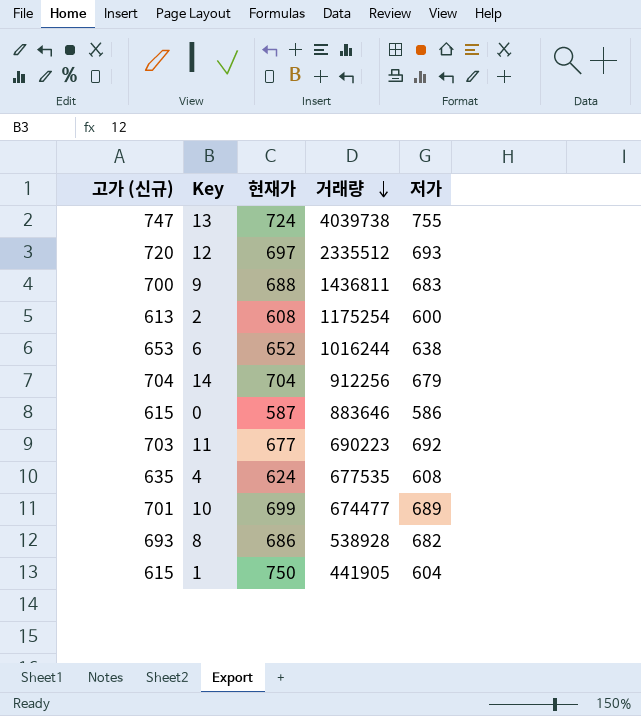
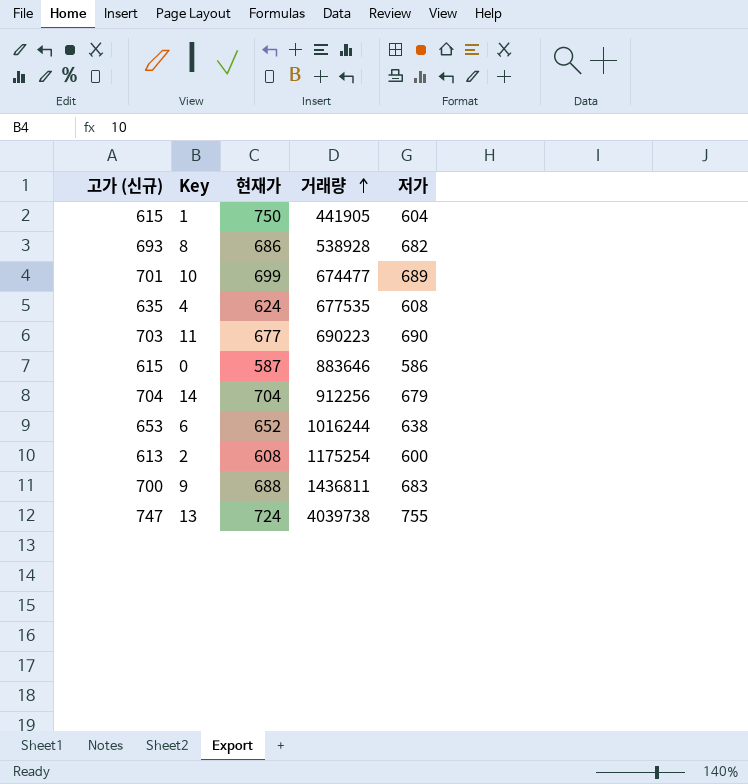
row order: 거래량 descending -> 거래량 ascending
row 12: 720 | 697 | 2335512 | 693 -> none
11 | 저가: 692 -> 690

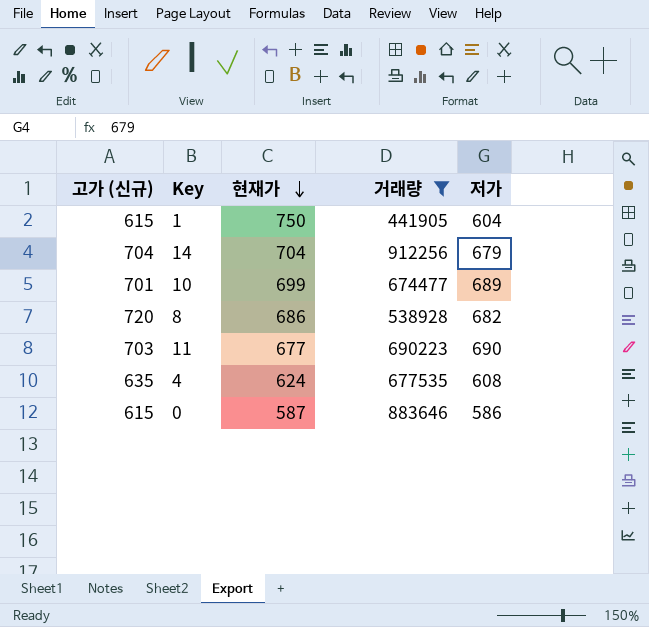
filter: none -> 거래량 <= 912256
row order: 거래량 ascending -> 현재가 descending
8 | 고가 (신규): 693 -> 720

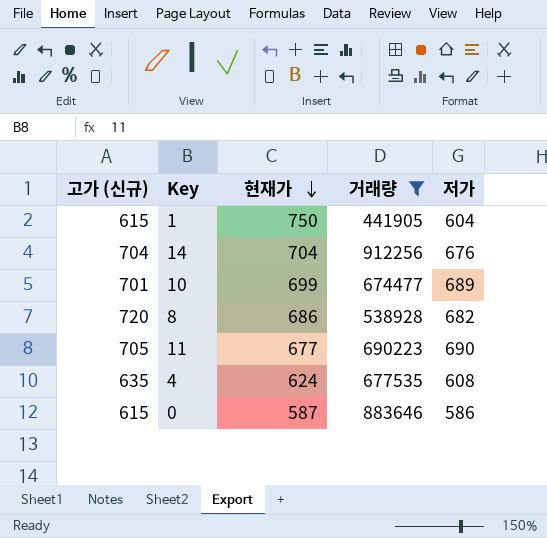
14 | 저가: 679 -> 676
11 | 고가 (신규): 703 -> 705

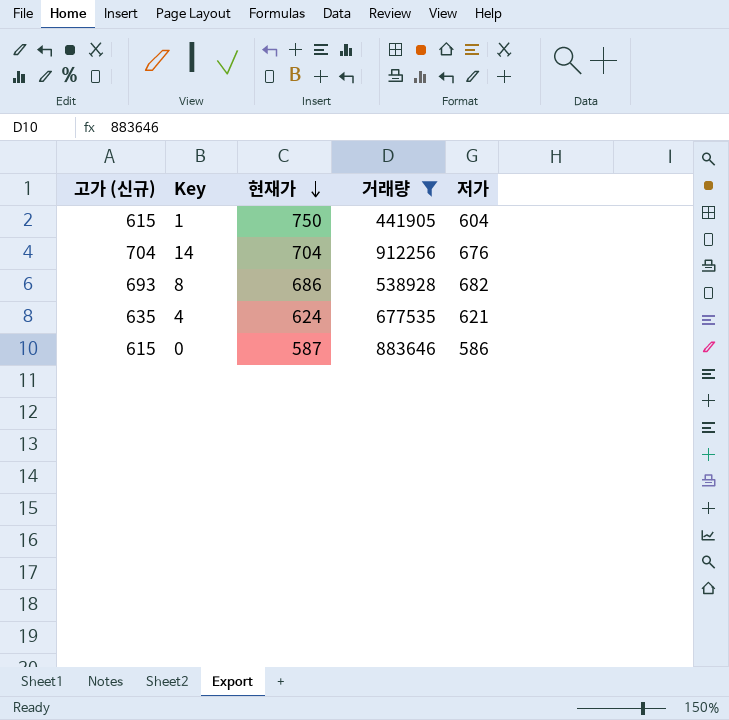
row 10: 701 | 699 | 674477 | 689 -> none
row 11: 705 | 677 | 690223 | 690 -> none
8 | 고가 (신규): 720 -> 693
4 | 저가: 608 -> 621

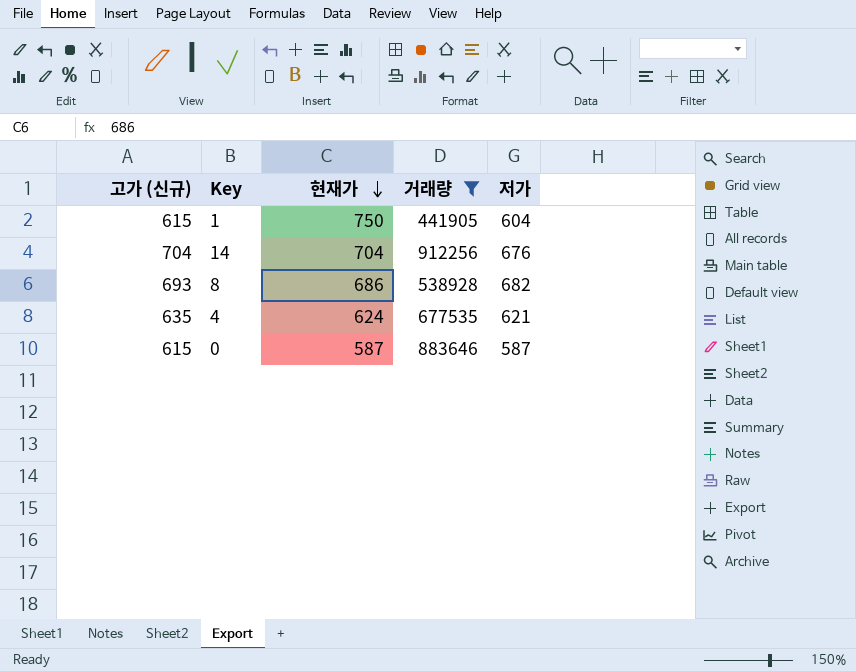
0 | 저가: 586 -> 587

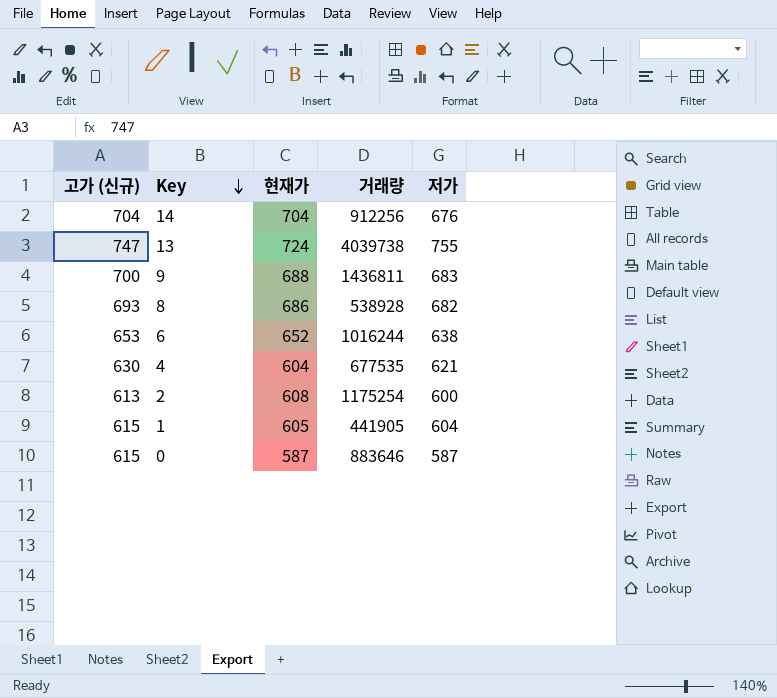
filter: 거래량 <= 912256 -> none
row order: 현재가 descending -> Key descending
4 | 고가 (신규): 635 -> 630
4 | 현재가: 624 -> 604
1 | 현재가: 750 -> 605

